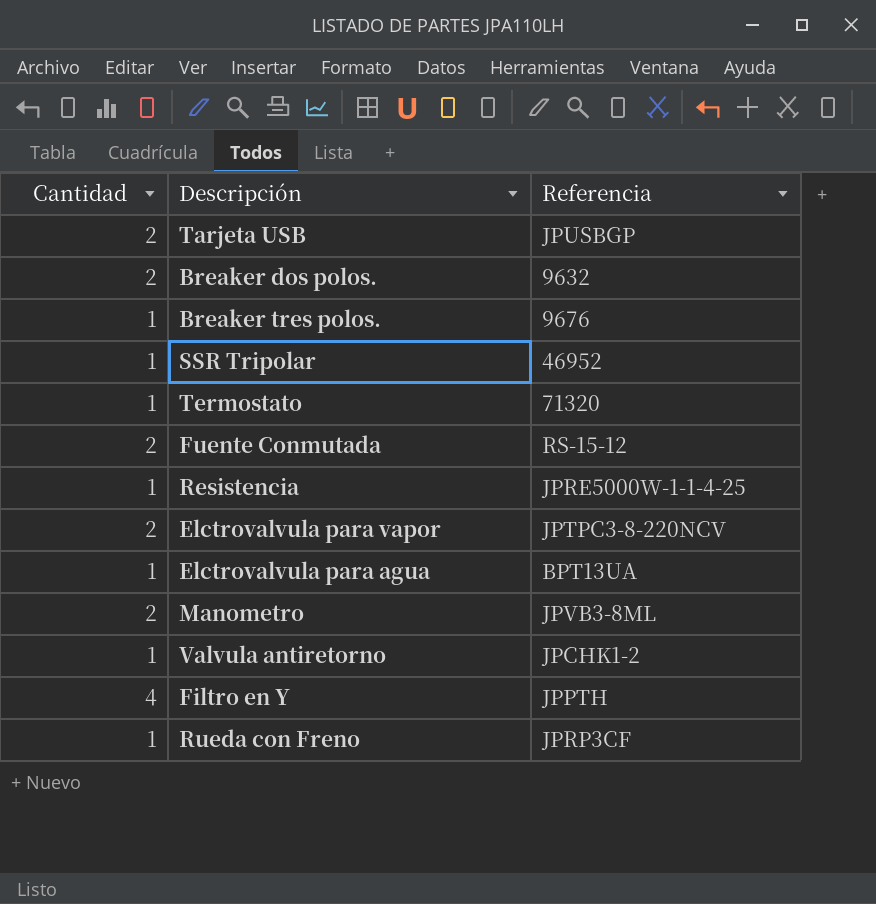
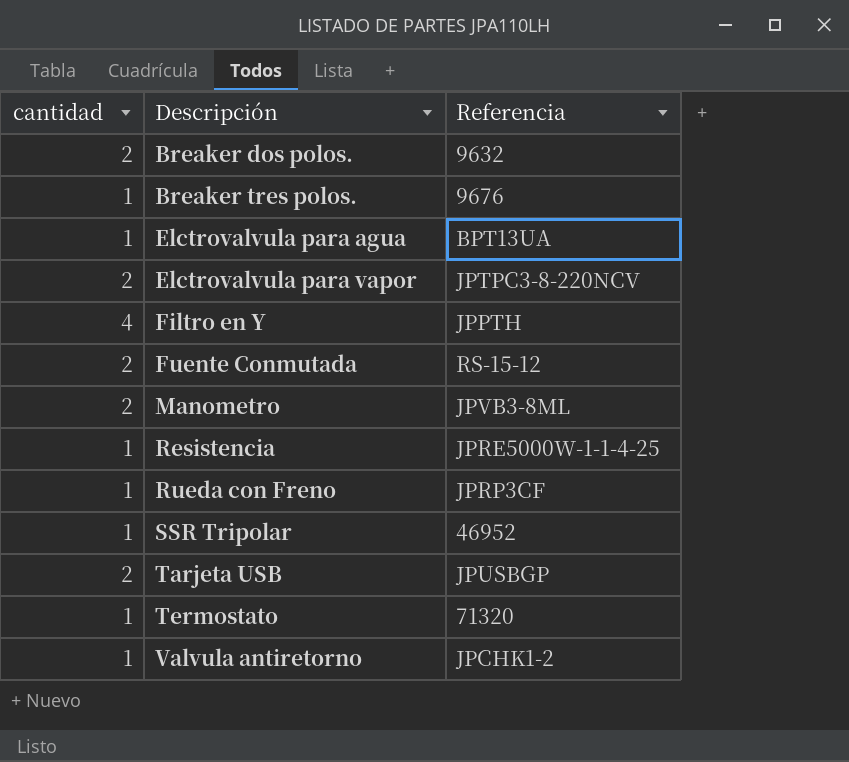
row order: none -> Descripción ascending
column name: Cantidad -> cantidad

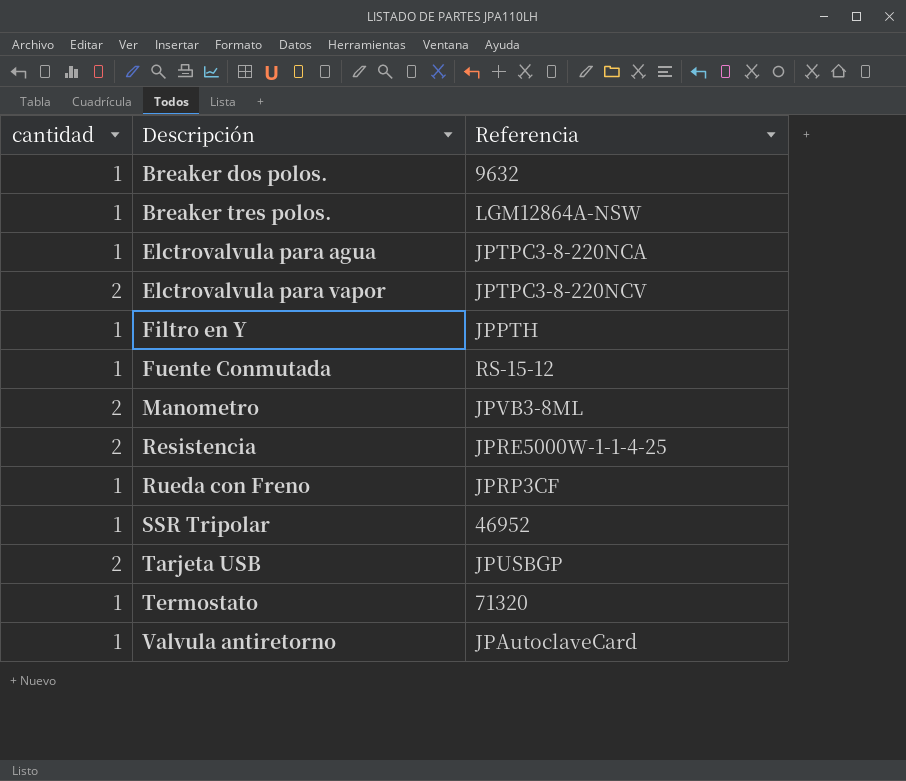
Breaker dos polos. | cantidad: 2 -> 1
Breaker tres polos. | Referencia: 9676 -> LGM12864A-NSW
Elctrovalvula para agua | Referencia: BPT13UA -> JPTPC3-8-220NCA
Filtro en Y | cantidad: 4 -> 1
Fuente Conmutada | cantidad: 2 -> 1
Resistencia | cantidad: 1 -> 2
Valvula antiretorno | Referencia: JPCHK1-2 -> JPAutoclaveCard

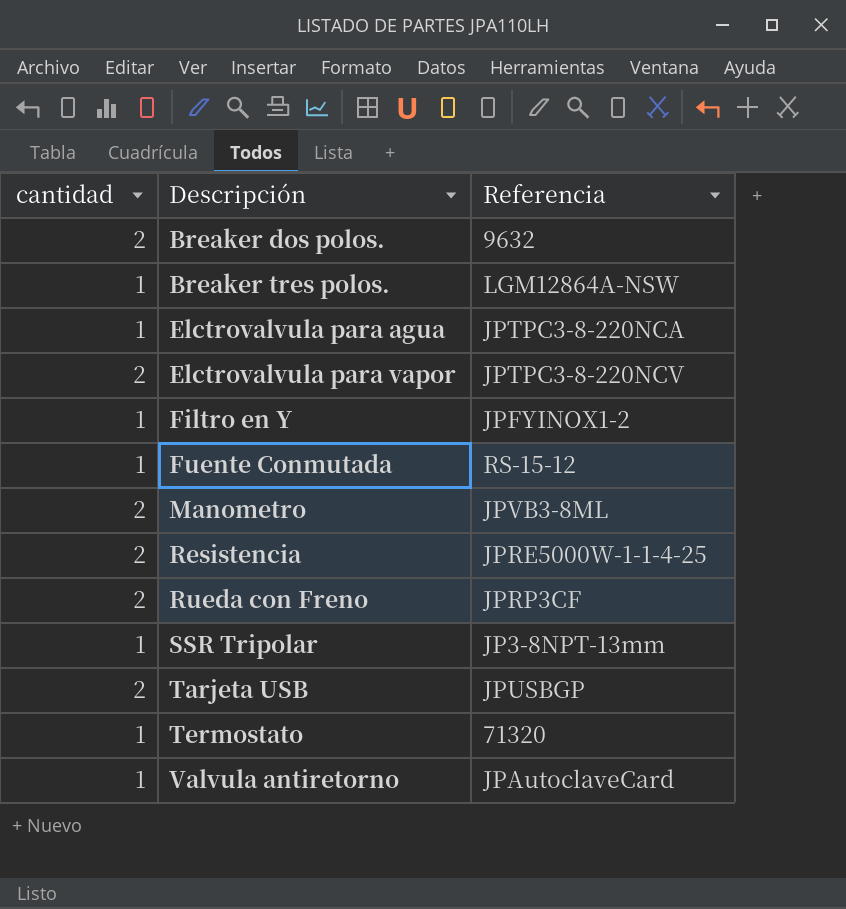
Breaker dos polos. | cantidad: 1 -> 2
Filtro en Y | Referencia: JPPTH -> JPFYINOX1-2
Rueda con Freno | cantidad: 1 -> 2
SSR Tripolar | Referencia: 46952 -> JP3-8NPT-13mm

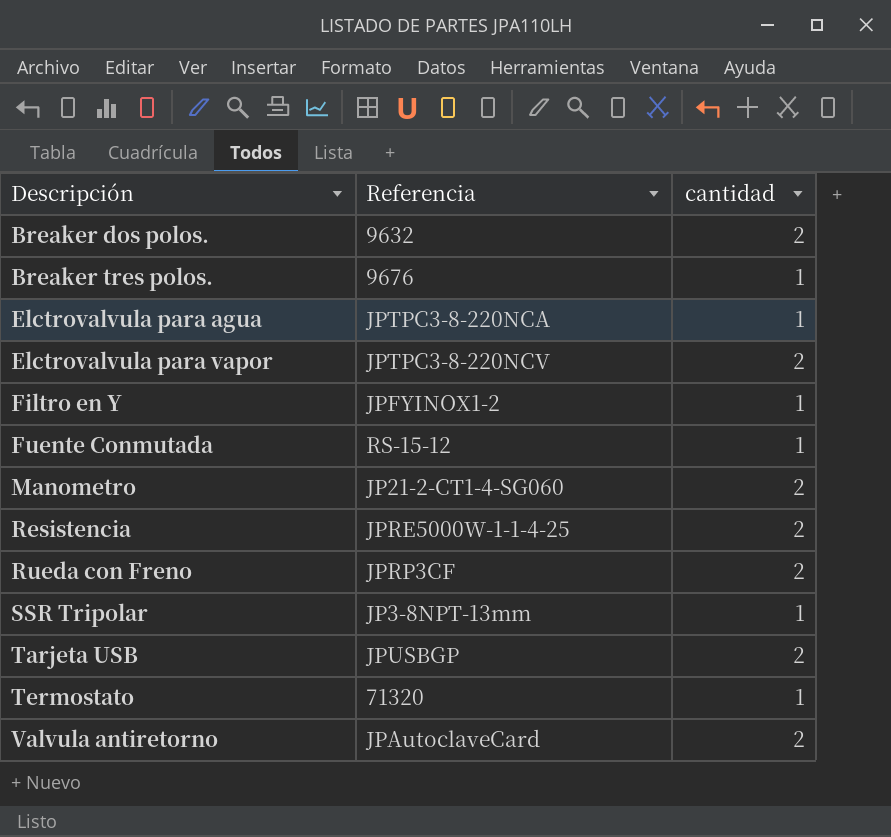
column cantidad | position: 1 -> 3
Breaker tres polos. | Referencia: LGM12864A-NSW -> 9676
Manometro | Referencia: JPVB3-8ML -> JP21-2-CT1-4-SG060
Valvula antiretorno | cantidad: 1 -> 2

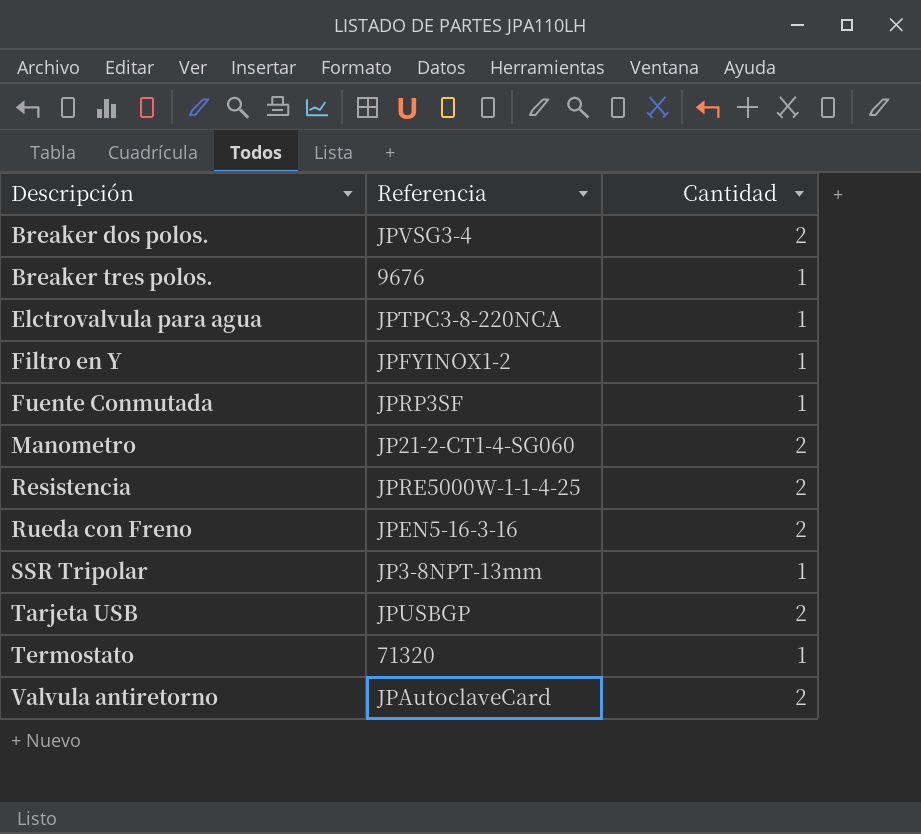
column name: cantidad -> Cantidad
row Elctrovalvula para vapor: JPTPC3-8-220NCV | 2 -> none
Breaker dos polos. | Referencia: 9632 -> JPVSG3-4
Fuente Conmutada | Referencia: RS-15-12 -> JPRP3SF
Rueda con Freno | Referencia: JPRP3CF -> JPEN5-16-3-16

